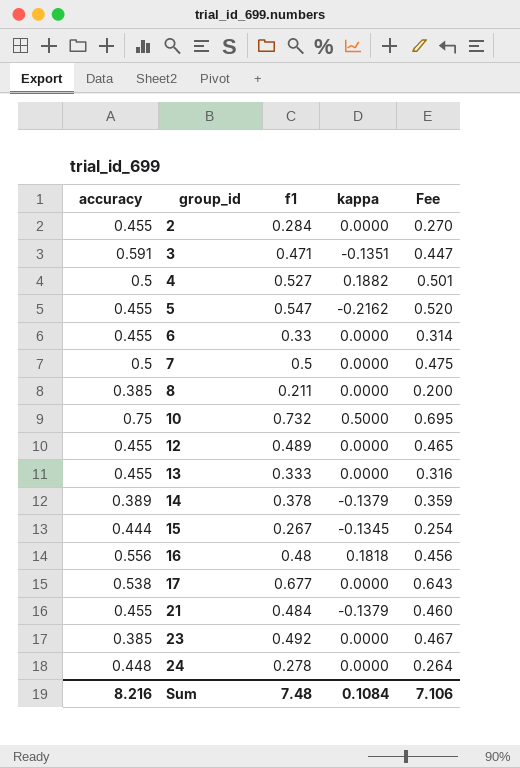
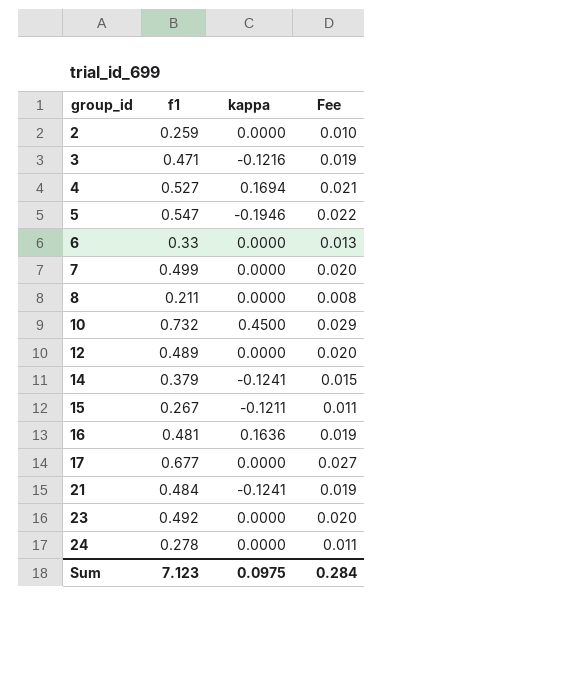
column accuracy | position: 1 -> none
column Fee | formula: [f1] * 0.95 -> [f1] * 0.04
row 13: 0.455 | 0.333 | 0.0000 | 0.316 -> none
2 | f1: 0.284 -> 0.259
3 | kappa: -0.1351 -> -0.1216
4 | kappa: 0.1882 -> 0.1694
5 | kappa: -0.2162 -> -0.1946
7 | f1: 0.5 -> 0.499
10 | kappa: 0.5000 -> 0.4500
14 | f1: 0.378 -> 0.379
14 | kappa: -0.1379 -> -0.1241
15 | kappa: -0.1345 -> -0.1211
16 | f1: 0.48 -> 0.481
16 | kappa: 0.1818 -> 0.1636
21 | kappa: -0.1379 -> -0.1241
Sum | f1: 7.48 -> 7.123
Sum | kappa: 0.1084 -> 0.0975
Sum | Fee: 7.106 -> 0.284

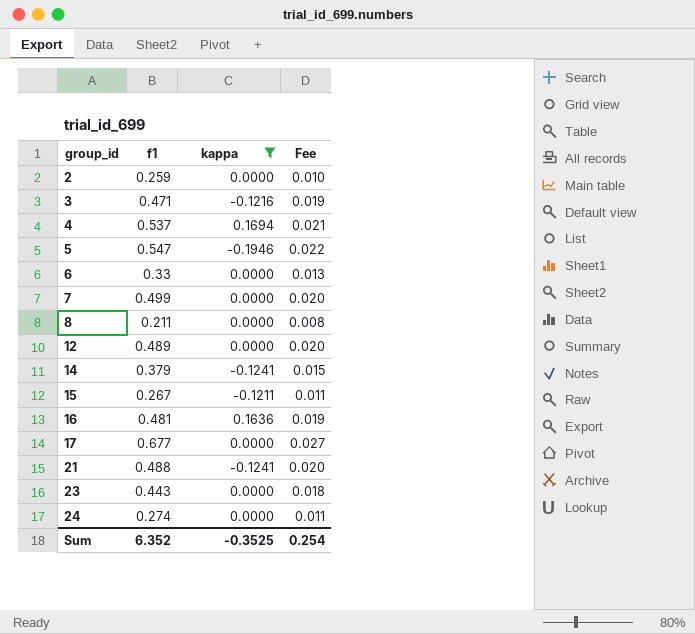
filter: none -> kappa != 0.4500
4 | f1: 0.527 -> 0.537
21 | f1: 0.484 -> 0.488
21 | Fee: 0.019 -> 0.020
23 | f1: 0.492 -> 0.443
23 | Fee: 0.020 -> 0.018
24 | f1: 0.278 -> 0.274
Sum | f1: 7.123 -> 6.352
Sum | kappa: 0.0975 -> -0.3525
Sum | Fee: 0.284 -> 0.254

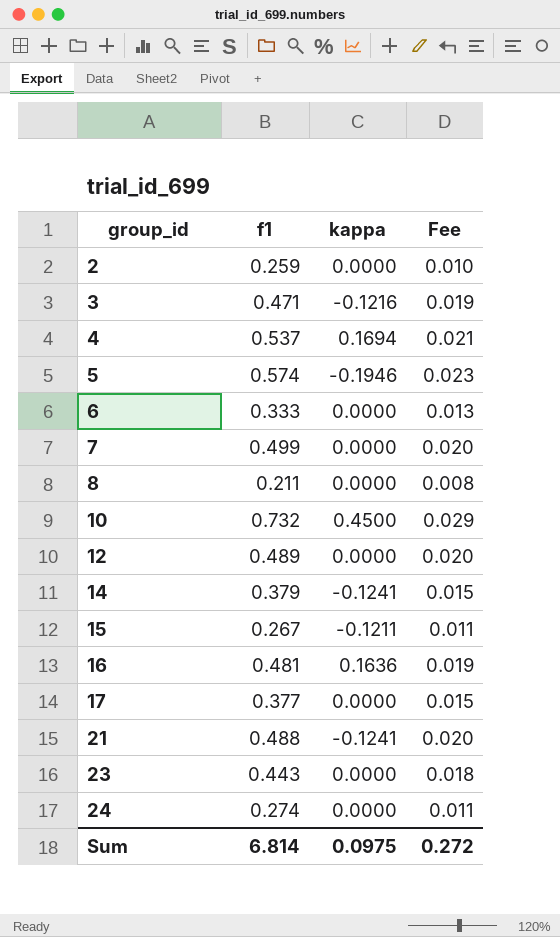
filter: kappa != 0.4500 -> none
5 | f1: 0.547 -> 0.574
5 | Fee: 0.022 -> 0.023
6 | f1: 0.33 -> 0.333
17 | f1: 0.677 -> 0.377
17 | Fee: 0.027 -> 0.015
Sum | f1: 6.352 -> 6.814
Sum | kappa: -0.3525 -> 0.0975
Sum | Fee: 0.254 -> 0.272

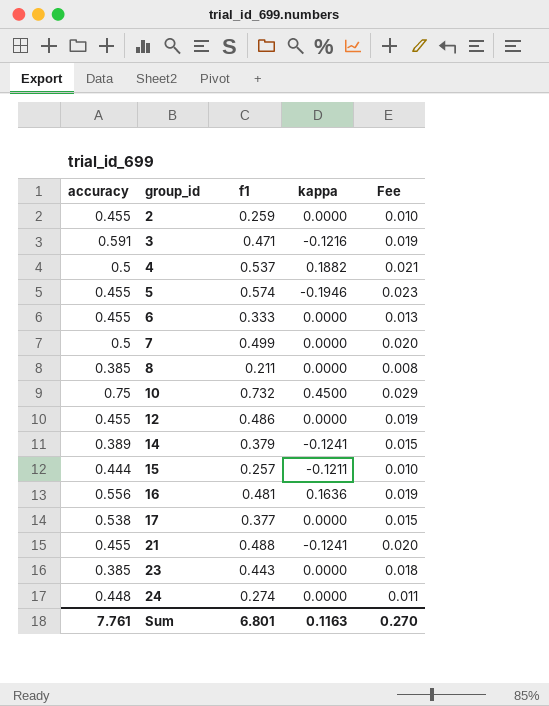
column accuracy | position: none -> 1
4 | kappa: 0.1694 -> 0.1882
12 | f1: 0.489 -> 0.486
12 | Fee: 0.020 -> 0.019
15 | f1: 0.267 -> 0.257
15 | Fee: 0.011 -> 0.010
Sum | f1: 6.814 -> 6.801
Sum | kappa: 0.0975 -> 0.1163
Sum | Fee: 0.272 -> 0.270

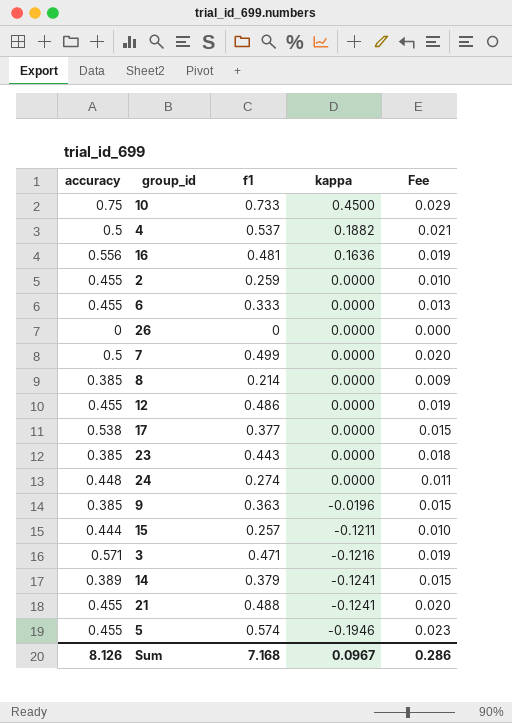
row order: group_id ascending -> kappa descending
10 | f1: 0.732 -> 0.733
row 26: none -> 0 | 0 | 0.0000 | 0.000
8 | f1: 0.211 -> 0.214
8 | Fee: 0.008 -> 0.009
row 9: none -> 0.385 | 0.363 | -0.0196 | 0.015
3 | accuracy: 0.591 -> 0.571
Sum | accuracy: 7.761 -> 8.126
Sum | f1: 6.801 -> 7.168
Sum | kappa: 0.1163 -> 0.0967
Sum | Fee: 0.270 -> 0.286

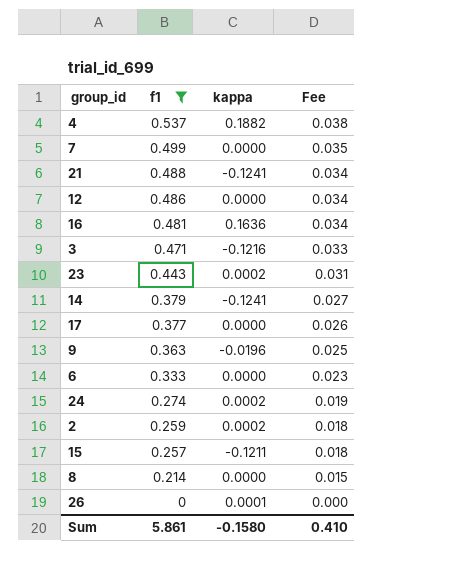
filter: none -> f1 <= 0.537
row order: kappa descending -> f1 descending
column accuracy | position: 1 -> none
column Fee | formula: [f1] * 0.04 -> [f1] * 0.07
23 | kappa: 0.0000 -> 0.0002
24 | kappa: 0.0000 -> 0.0002
2 | kappa: 0.0000 -> 0.0002
26 | kappa: 0.0000 -> 0.0001
Sum | f1: 7.168 -> 5.861
Sum | kappa: 0.0967 -> -0.1580
Sum | Fee: 0.286 -> 0.410

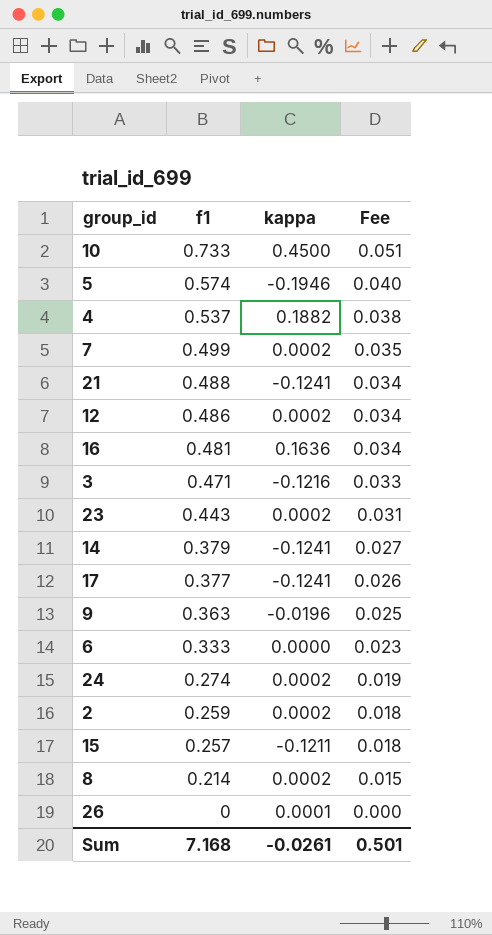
filter: f1 <= 0.537 -> none
7 | kappa: 0.0000 -> 0.0002
12 | kappa: 0.0000 -> 0.0002
17 | kappa: 0.0000 -> -0.1241
8 | kappa: 0.0000 -> 0.0002
Sum | f1: 5.861 -> 7.168
Sum | kappa: -0.1580 -> -0.0261
Sum | Fee: 0.410 -> 0.501

